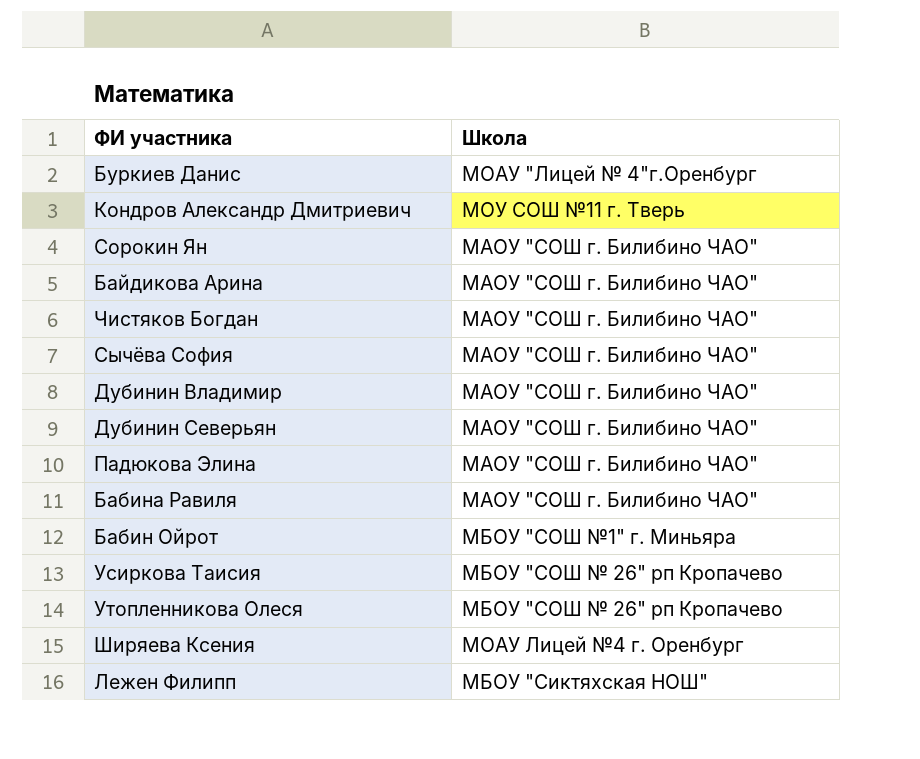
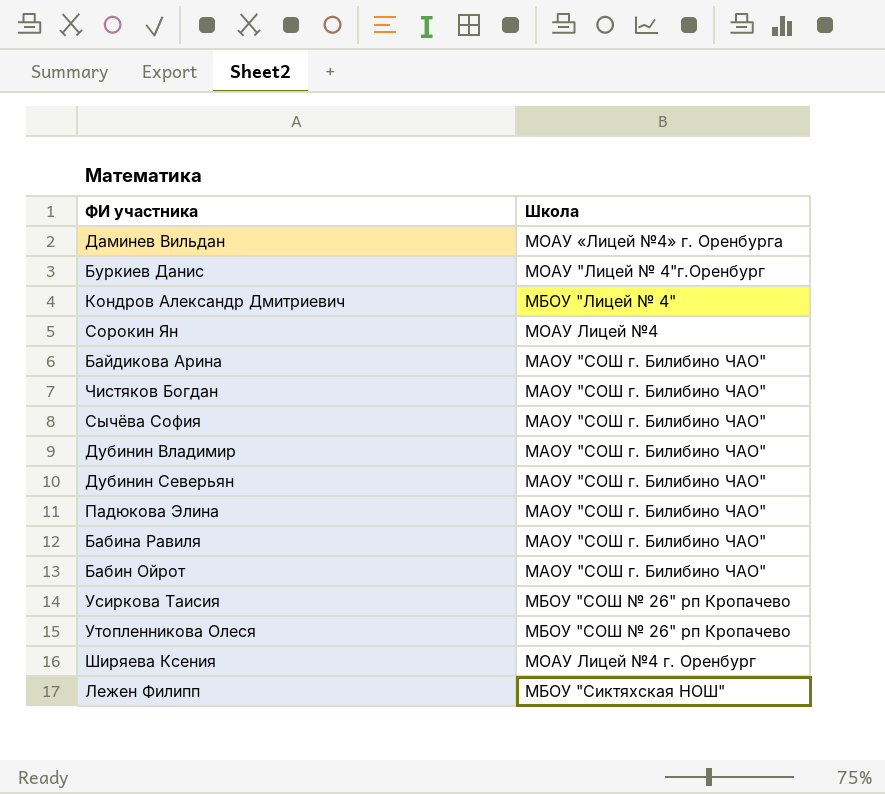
row Даминев Вильдан: none -> МОАУ «Лицей №4» г. Оренбурга
Кондров Александр Дмитриевич | Школа: МОУ СОШ №11 г. Тверь -> МБОУ "Лицей № 4"
Сорокин Ян | Школа: МАОУ "СОШ г. Билибино ЧАО" -> МОАУ Лицей №4
Бабин Ойрот | Школа: МБОУ "СОШ №1" г. Миньяра -> МАОУ "СОШ г. Билибино ЧАО"

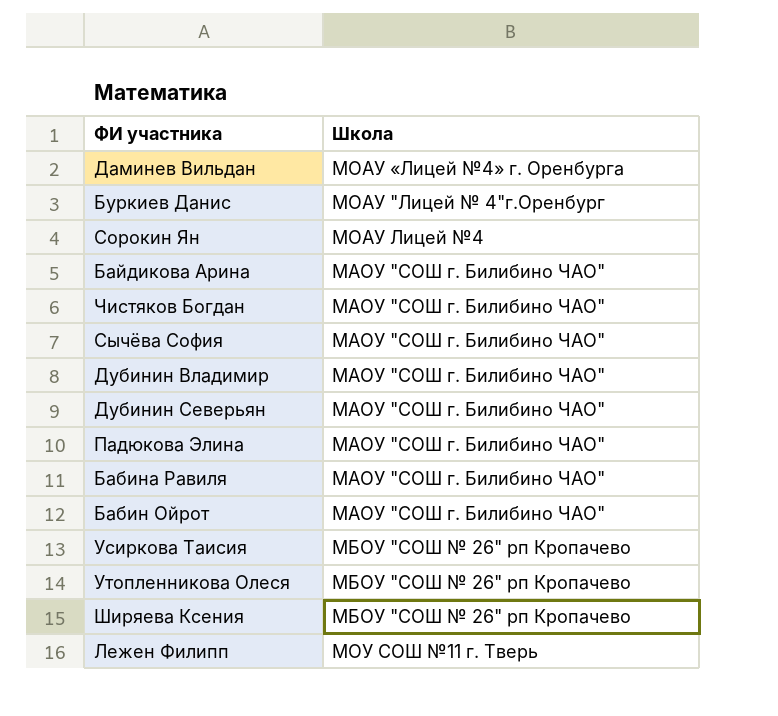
row Кондров Александр Дмитриевич: МБОУ "Лицей № 4" -> none
Ширяева Ксения | Школа: МОАУ Лицей №4 г. Оренбург -> МБОУ "СОШ № 26" рп Кропачево
Лежен Филипп | Школа: МБОУ "Сиктяхская НОШ" -> МОУ СОШ №11 г. Тверь

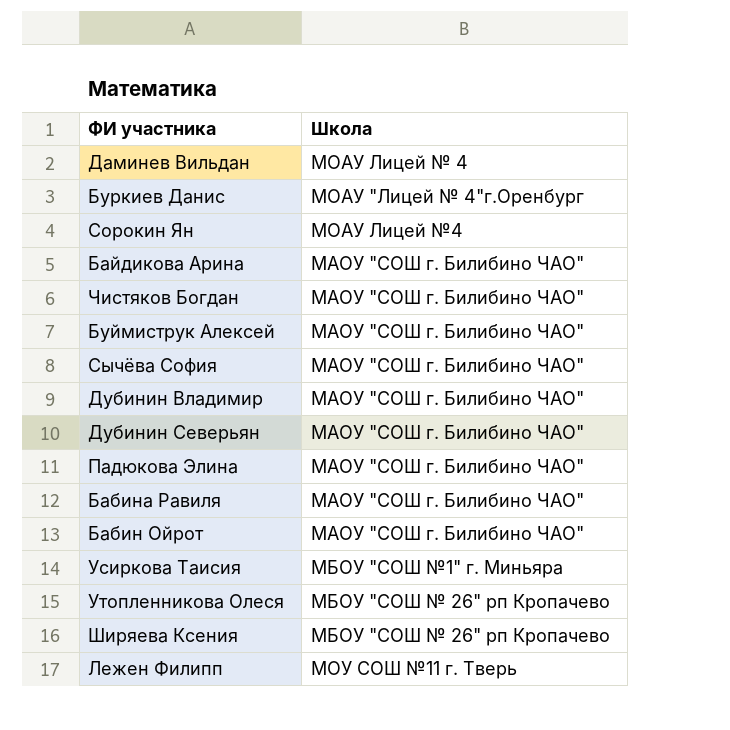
Даминев Вильдан | Школа: МОАУ «Лицей №4» г. Оренбурга -> МОАУ Лицей № 4
row Буймиструк Алексей: none -> МАОУ "СОШ г. Билибино ЧАО"
Усиркова Таисия | Школа: МБОУ "СОШ № 26" рп Кропачево -> МБОУ "СОШ №1" г. Миньяра

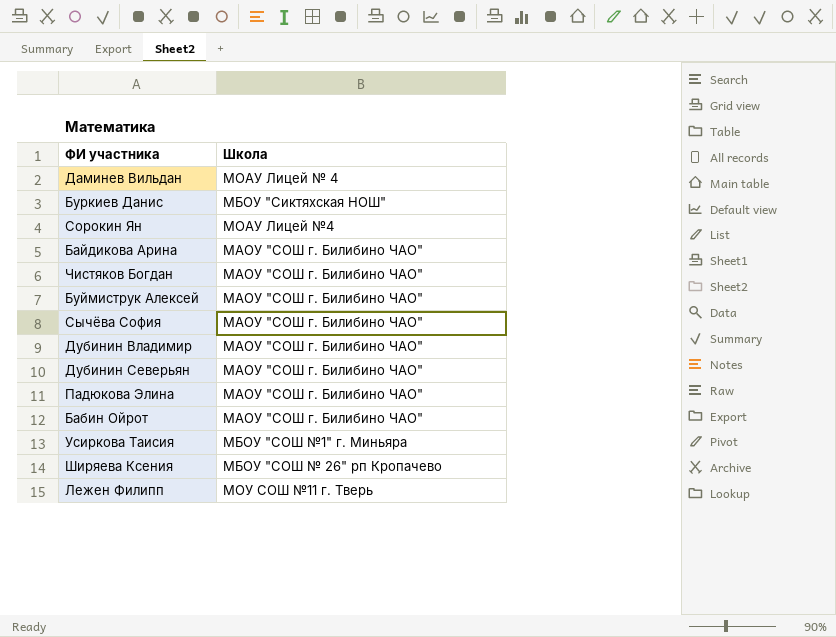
row Бабина Равиля: МАОУ "СОШ г. Билибино ЧАО" -> none
row Утопленникова Олеся: МБОУ "СОШ № 26" рп Кропачево -> none
Буркиев Данис | Школа: МОАУ "Лицей № 4"г.Оренбург -> МБОУ "Сиктяхская НОШ"

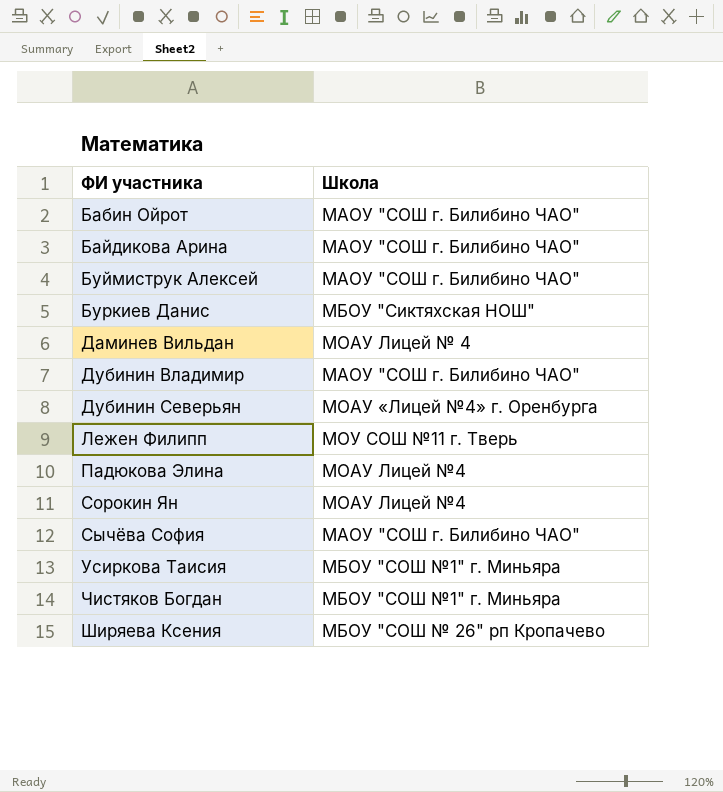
row order: none -> ФИ участника ascending
Дубинин Северьян | Школа: МАОУ "СОШ г. Билибино ЧАО" -> МОАУ «Лицей №4» г. Оренбурга
Падюкова Элина | Школа: МАОУ "СОШ г. Билибино ЧАО" -> МОАУ Лицей №4
Чистяков Богдан | Школа: МАОУ "СОШ г. Билибино ЧАО" -> МБОУ "СОШ №1" г. Миньяра

